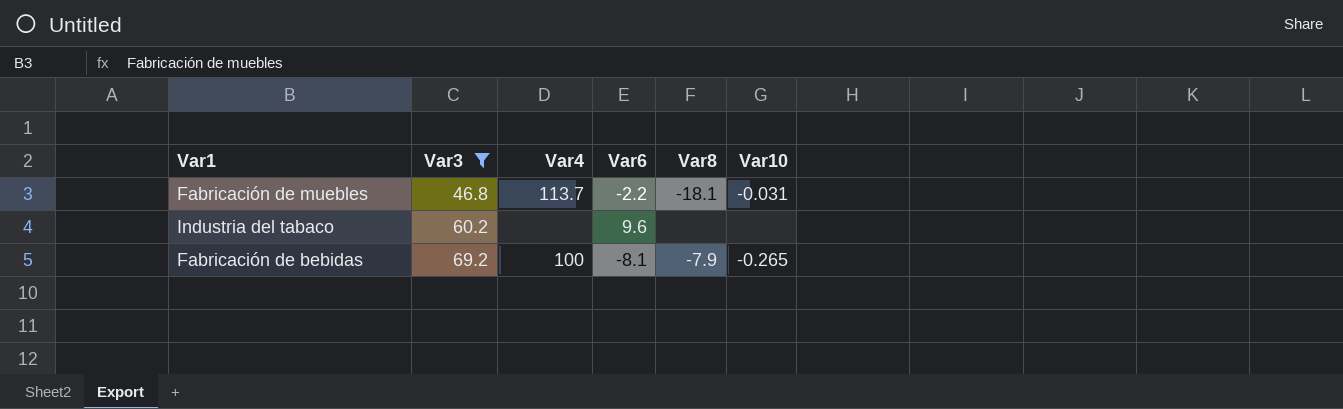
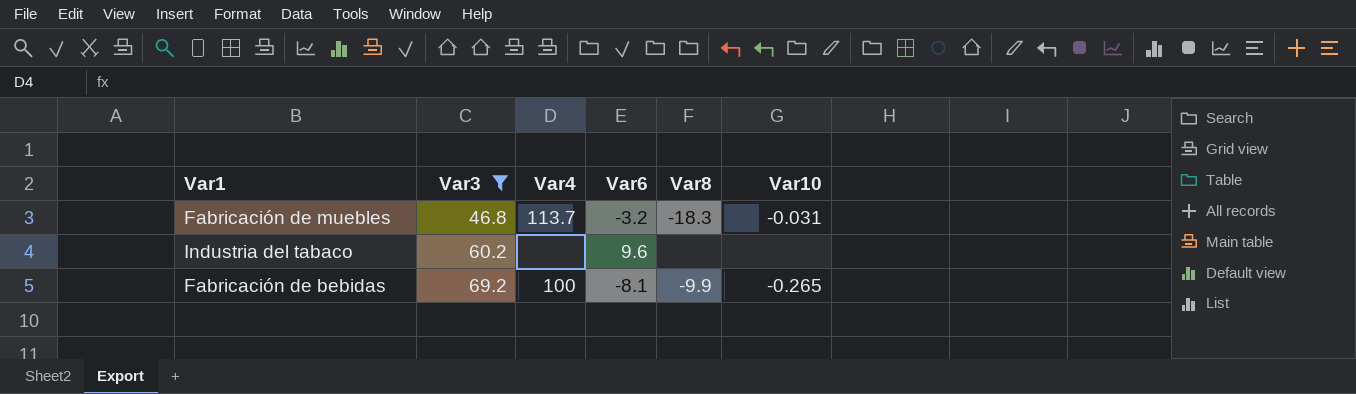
Fabricación de muebles | Var6: -2.2 -> -3.2
Fabricación de muebles | Var8: -18.1 -> -18.3
Fabricación de bebidas | Var8: -7.9 -> -9.9

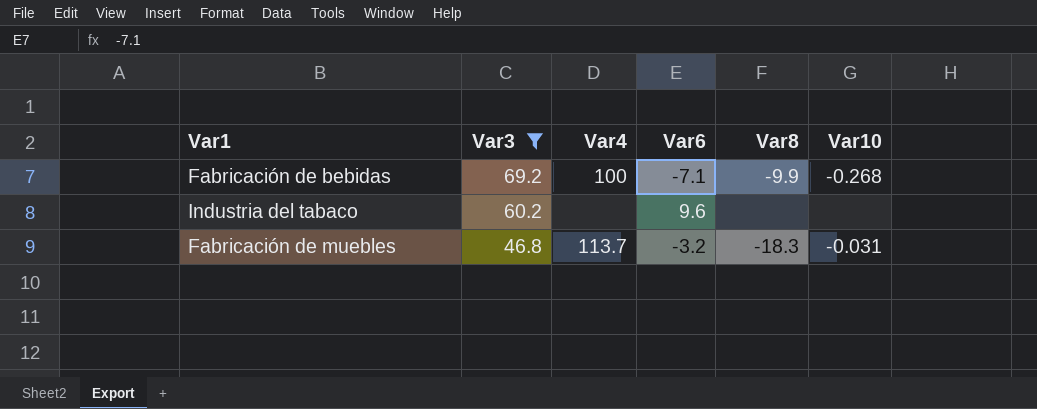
row order: Var3 ascending -> Var3 descending
Fabricación de bebidas | Var6: -8.1 -> -7.1
Fabricación de bebidas | Var10: -0.265 -> -0.268

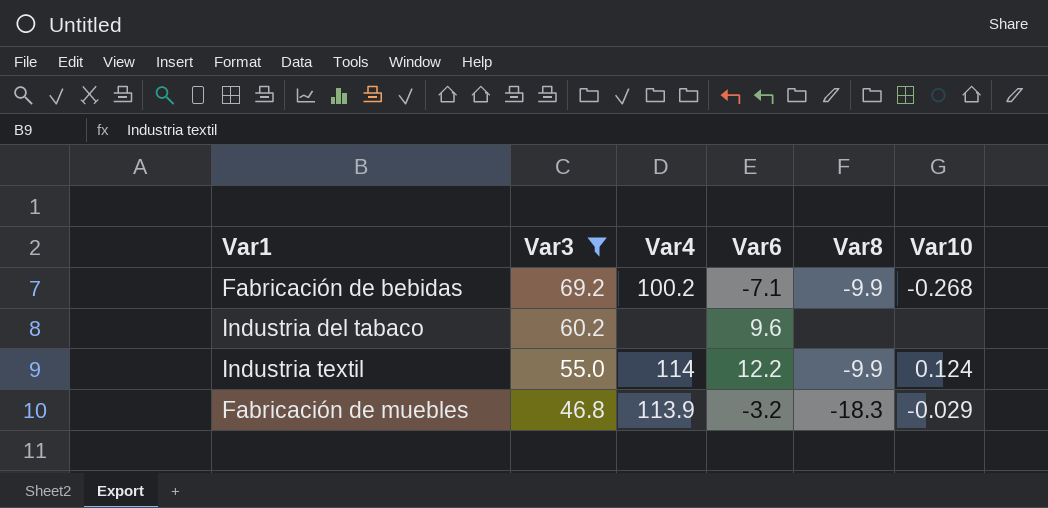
Fabricación de bebidas | Var4: 100 -> 100.2
row Industria textil: none -> 55.0 | 114 | 12.2 | -9.9 | 0.124
Fabricación de muebles | Var4: 113.7 -> 113.9
Fabricación de muebles | Var10: -0.031 -> -0.029

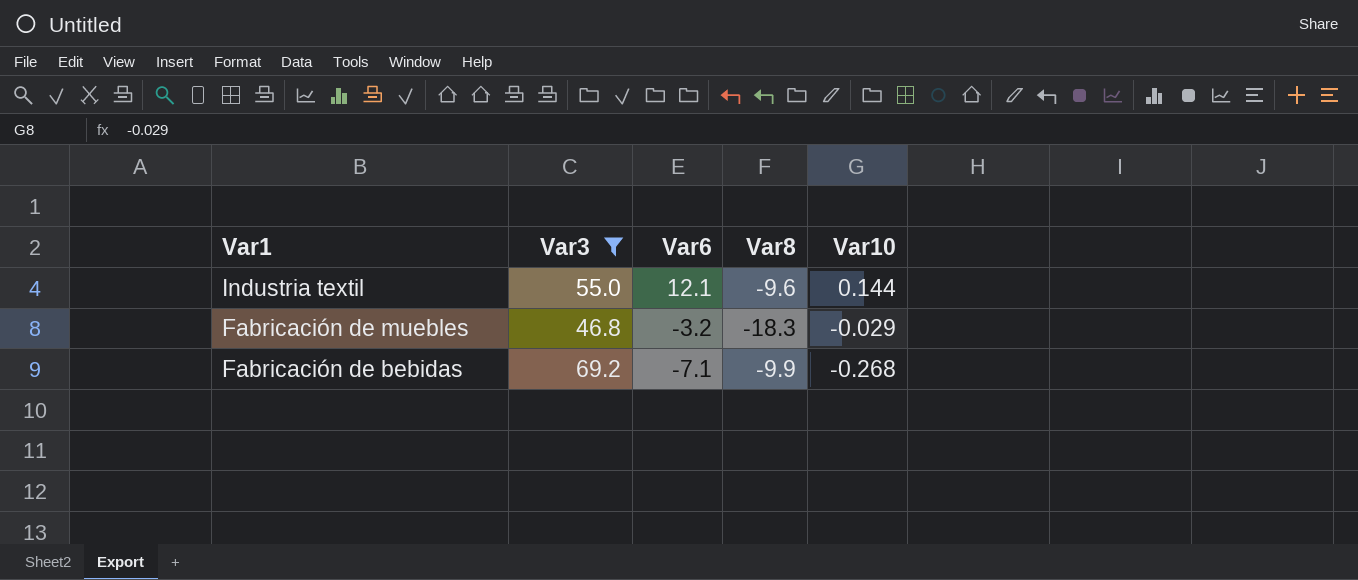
row order: Var3 descending -> Var1 descending
column Var4 | position: 3 -> none
row Industria del tabaco: 60.2 | none | 9.6 | none | none -> none
Industria textil | Var6: 12.2 -> 12.1
Industria textil | Var8: -9.9 -> -9.6
Industria textil | Var10: 0.124 -> 0.144

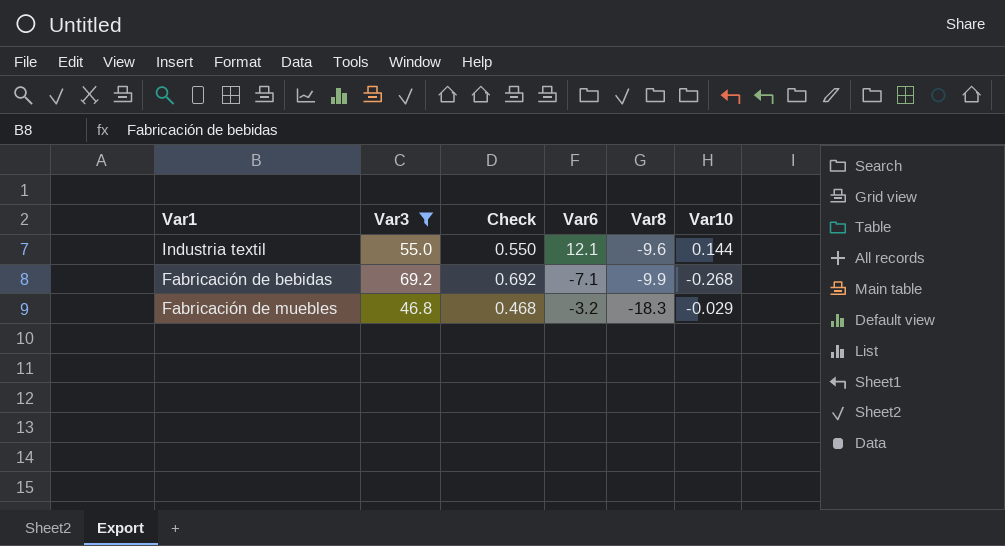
row order: Var1 descending -> Var8 descending
column Check | formula: none -> [Var3] * 0.01

